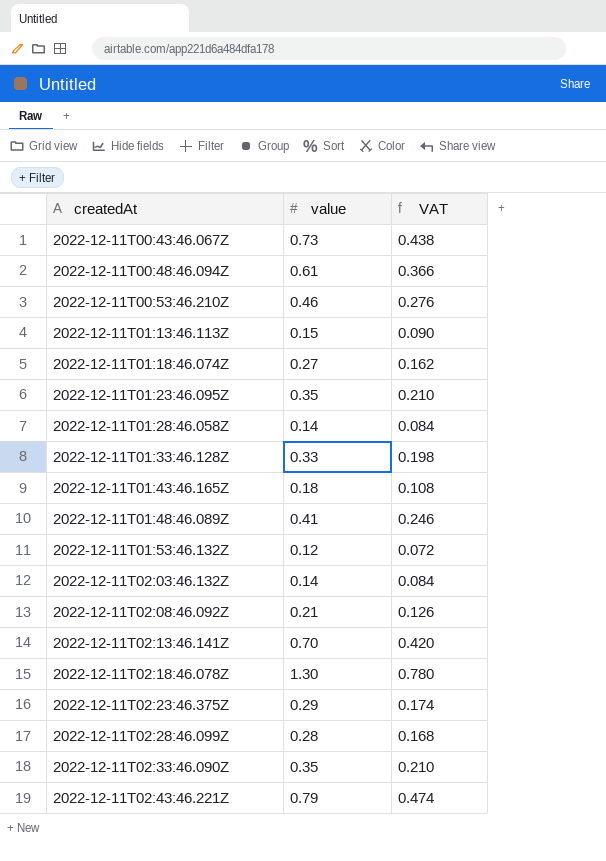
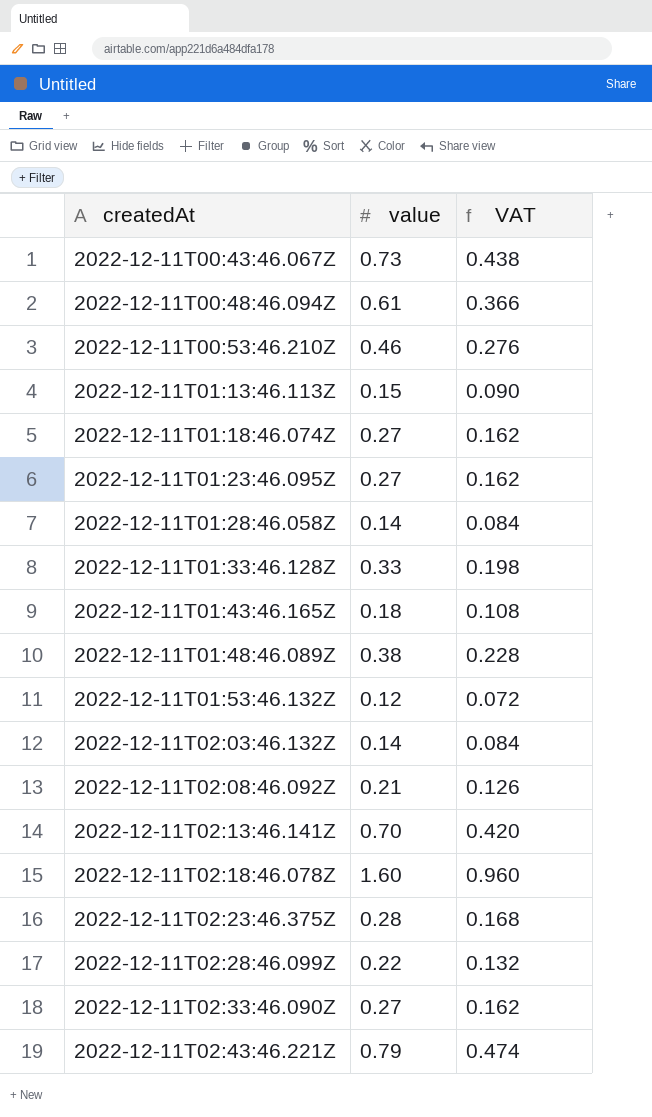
2022-12-11T01:23:46.095Z | value: 0.35 -> 0.27
2022-12-11T01:23:46.095Z | VAT: 0.210 -> 0.162
2022-12-11T01:48:46.089Z | value: 0.41 -> 0.38
2022-12-11T01:48:46.089Z | VAT: 0.246 -> 0.228
2022-12-11T02:18:46.078Z | value: 1.30 -> 1.60
2022-12-11T02:18:46.078Z | VAT: 0.780 -> 0.960
2022-12-11T02:23:46.375Z | value: 0.29 -> 0.28
2022-12-11T02:23:46.375Z | VAT: 0.174 -> 0.168
2022-12-11T02:28:46.099Z | value: 0.28 -> 0.22
2022-12-11T02:28:46.099Z | VAT: 0.168 -> 0.132
2022-12-11T02:33:46.090Z | value: 0.35 -> 0.27
2022-12-11T02:33:46.090Z | VAT: 0.210 -> 0.162

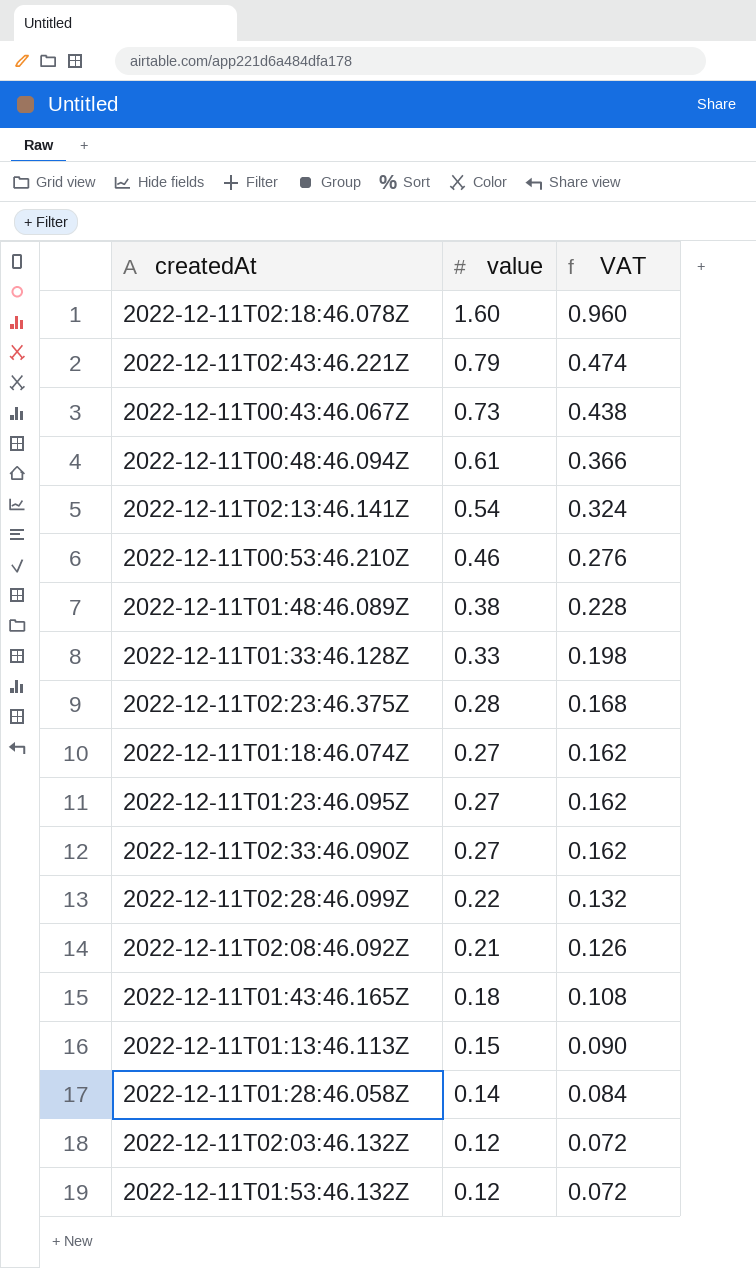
row order: createdAt ascending -> value descending
2022-12-11T02:13:46.141Z | value: 0.70 -> 0.54
2022-12-11T02:13:46.141Z | VAT: 0.420 -> 0.324
2022-12-11T02:03:46.132Z | value: 0.14 -> 0.12
2022-12-11T02:03:46.132Z | VAT: 0.084 -> 0.072

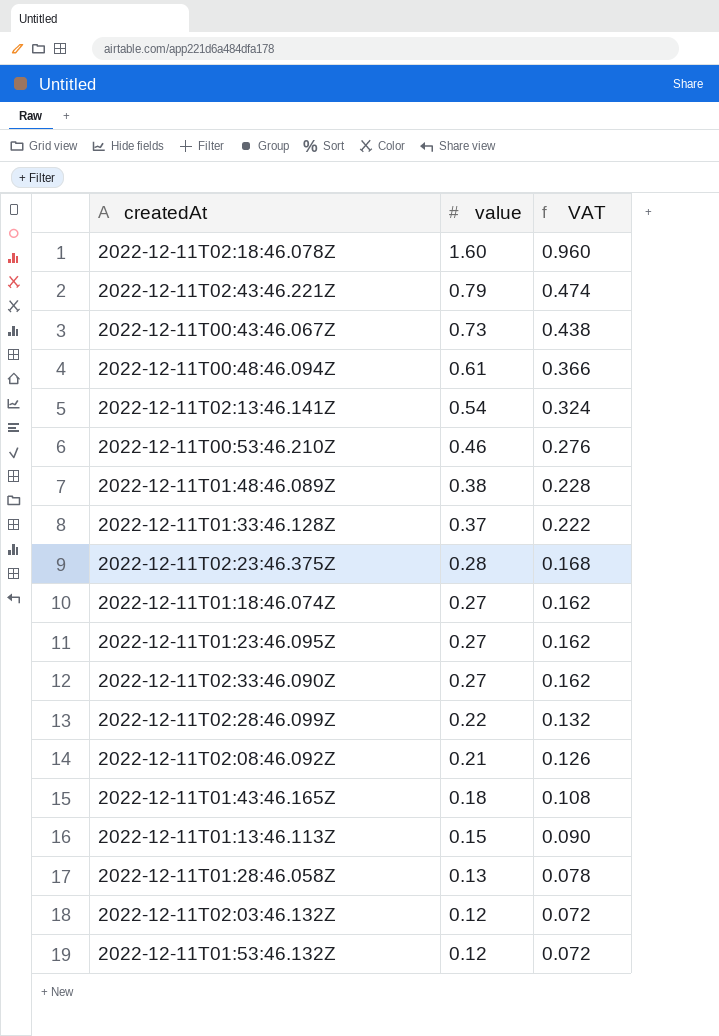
2022-12-11T01:33:46.128Z | value: 0.33 -> 0.37
2022-12-11T01:33:46.128Z | VAT: 0.198 -> 0.222
2022-12-11T01:28:46.058Z | value: 0.14 -> 0.13
2022-12-11T01:28:46.058Z | VAT: 0.084 -> 0.078

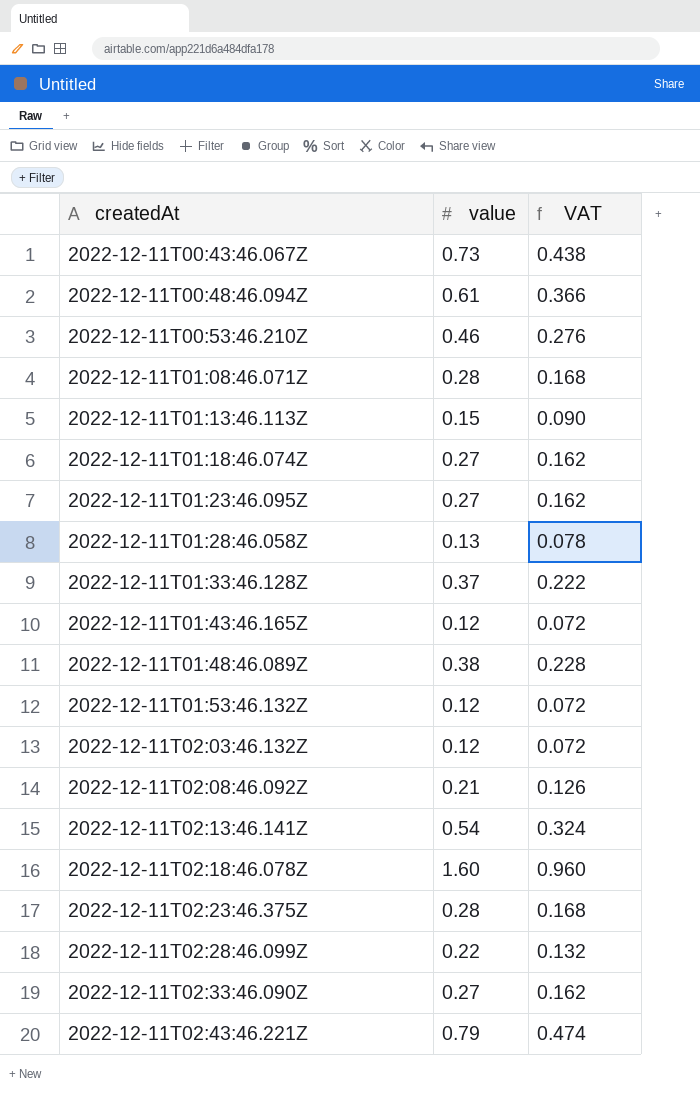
row order: value descending -> createdAt ascending
row 2022-12-11T01:08:46.071Z: none -> 0.28 | 0.168
2022-12-11T01:43:46.165Z | value: 0.18 -> 0.12
2022-12-11T01:43:46.165Z | VAT: 0.108 -> 0.072

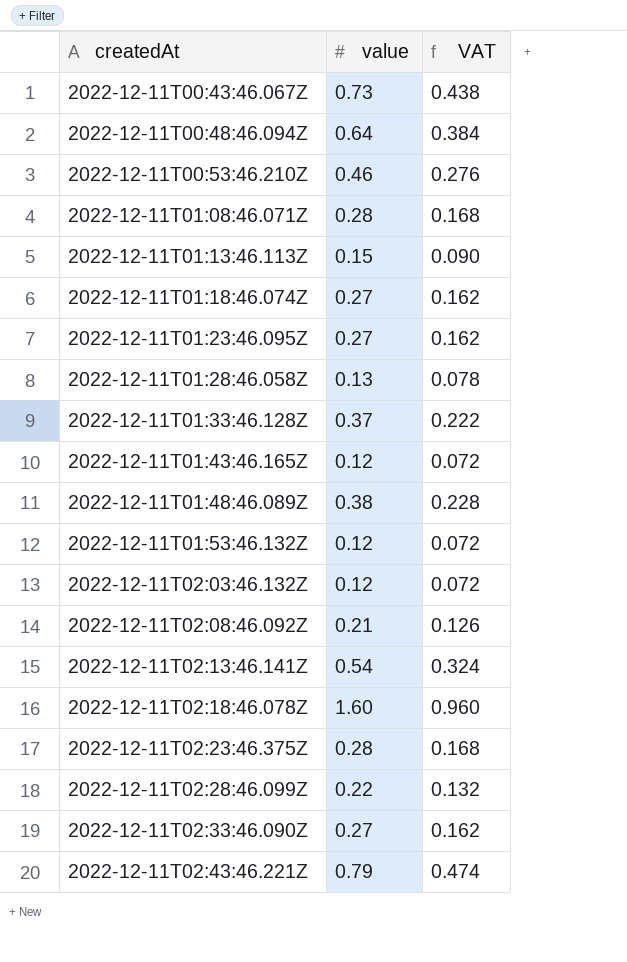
2022-12-11T00:48:46.094Z | value: 0.61 -> 0.64
2022-12-11T00:48:46.094Z | VAT: 0.366 -> 0.384

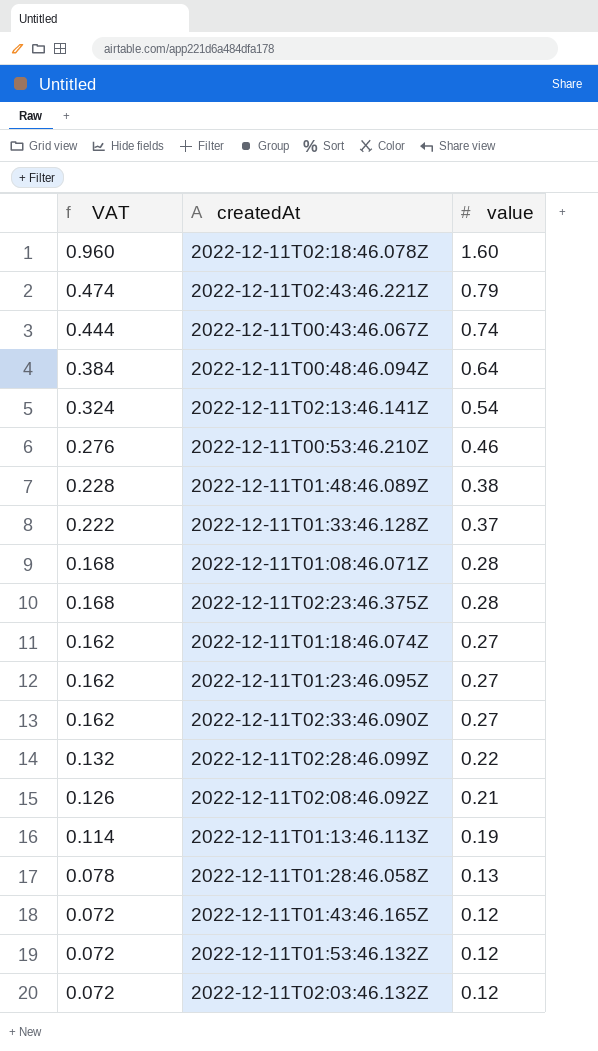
row order: createdAt ascending -> VAT descending
column VAT | position: 3 -> 1
2022-12-11T00:43:46.067Z | VAT: 0.438 -> 0.444
2022-12-11T00:43:46.067Z | value: 0.73 -> 0.74
2022-12-11T01:13:46.113Z | VAT: 0.090 -> 0.114
2022-12-11T01:13:46.113Z | value: 0.15 -> 0.19

